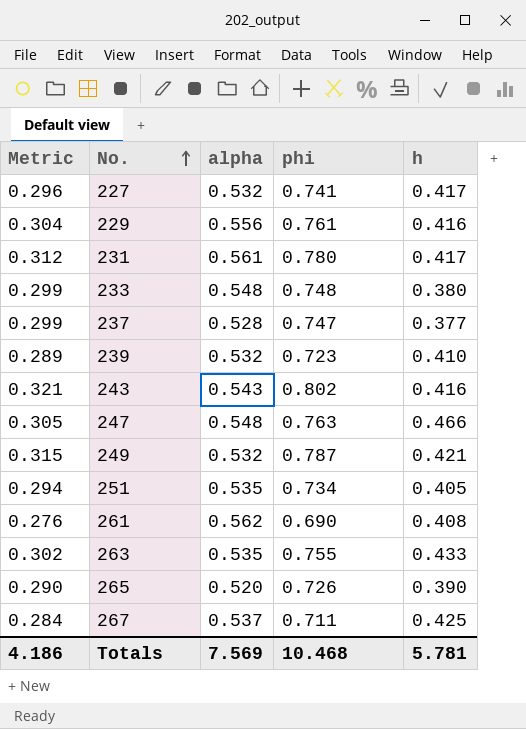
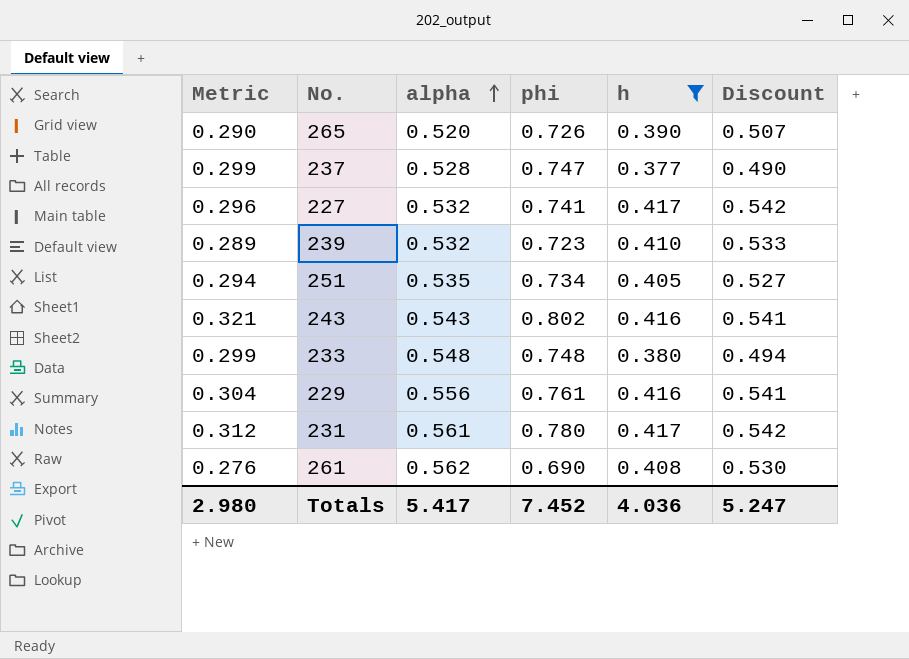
filter: none -> h <= 0.417
row order: No. ascending -> alpha ascending
column Discount | formula: none -> [h] * 1.3
Totals | Metric: 4.186 -> 2.980
Totals | alpha: 7.569 -> 5.417
Totals | phi: 10.468 -> 7.452
Totals | h: 5.781 -> 4.036

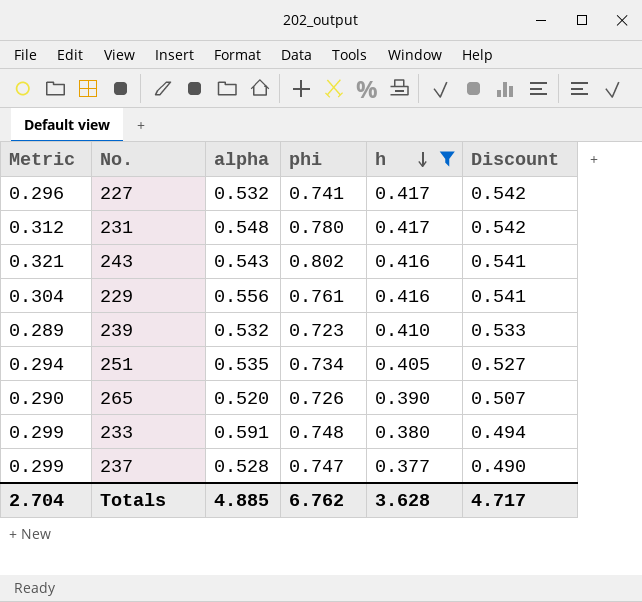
row order: alpha ascending -> h descending
row 261: 0.276 | 0.562 | 0.690 | 0.408 | 0.530 -> none
231 | alpha: 0.561 -> 0.548
233 | alpha: 0.548 -> 0.591
Totals | Metric: 2.980 -> 2.704
Totals | alpha: 5.417 -> 4.885
Totals | phi: 7.452 -> 6.762
Totals | h: 4.036 -> 3.628
Totals | Discount: 5.247 -> 4.717

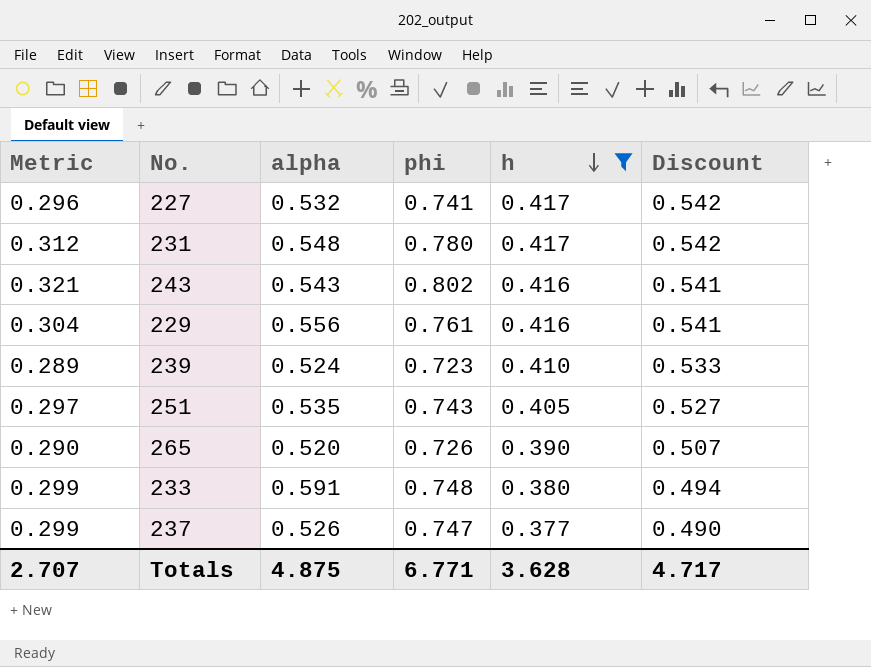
239 | alpha: 0.532 -> 0.524
251 | Metric: 0.294 -> 0.297
251 | phi: 0.734 -> 0.743
237 | alpha: 0.528 -> 0.526
Totals | Metric: 2.704 -> 2.707
Totals | alpha: 4.885 -> 4.875
Totals | phi: 6.762 -> 6.771

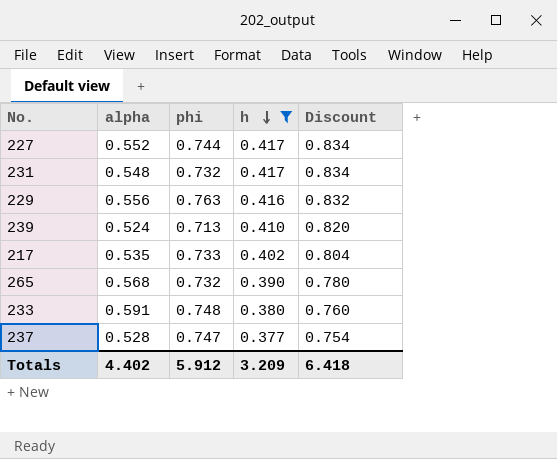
column Metric | formula: [phi] * 0.4 -> none
column Discount | formula: [h] * 1.3 -> [h] * 2
row 243: 0.321 | 0.543 | 0.802 | 0.416 | 0.541 -> none
row 251: 0.297 | 0.535 | 0.743 | 0.405 | 0.527 -> none
227 | alpha: 0.532 -> 0.552
227 | phi: 0.741 -> 0.744
231 | phi: 0.780 -> 0.732
229 | phi: 0.761 -> 0.763
239 | phi: 0.723 -> 0.713
row 217: none -> 0.535 | 0.733 | 0.402 | 0.804
265 | alpha: 0.520 -> 0.568
265 | phi: 0.726 -> 0.732
237 | alpha: 0.526 -> 0.528
Totals | alpha: 4.875 -> 4.402
Totals | phi: 6.771 -> 5.912
Totals | h: 3.628 -> 3.209
Totals | Discount: 4.717 -> 6.418

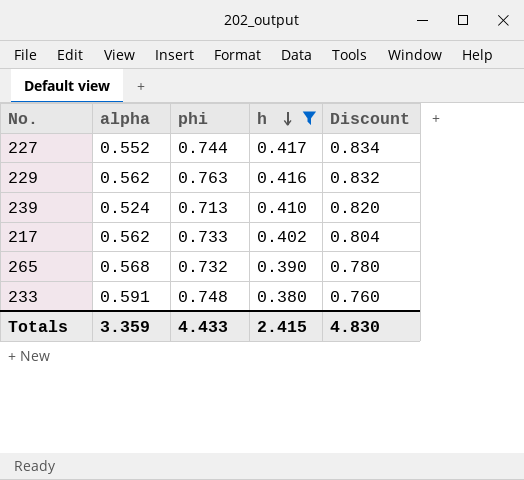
row 231: 0.548 | 0.732 | 0.417 | 0.834 -> none
row 237: 0.528 | 0.747 | 0.377 | 0.754 -> none
229 | alpha: 0.556 -> 0.562
217 | alpha: 0.535 -> 0.562
Totals | alpha: 4.402 -> 3.359
Totals | phi: 5.912 -> 4.433
Totals | h: 3.209 -> 2.415
Totals | Discount: 6.418 -> 4.830

